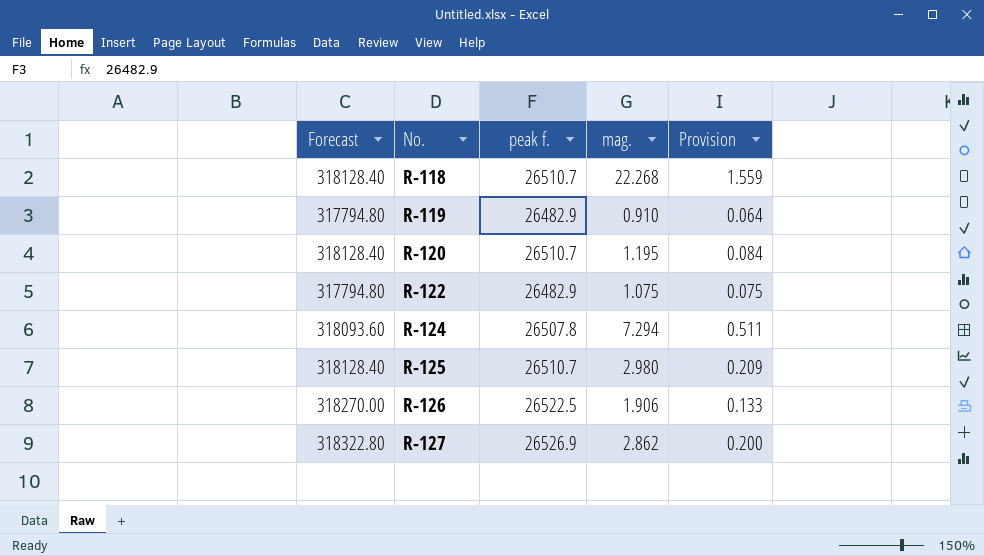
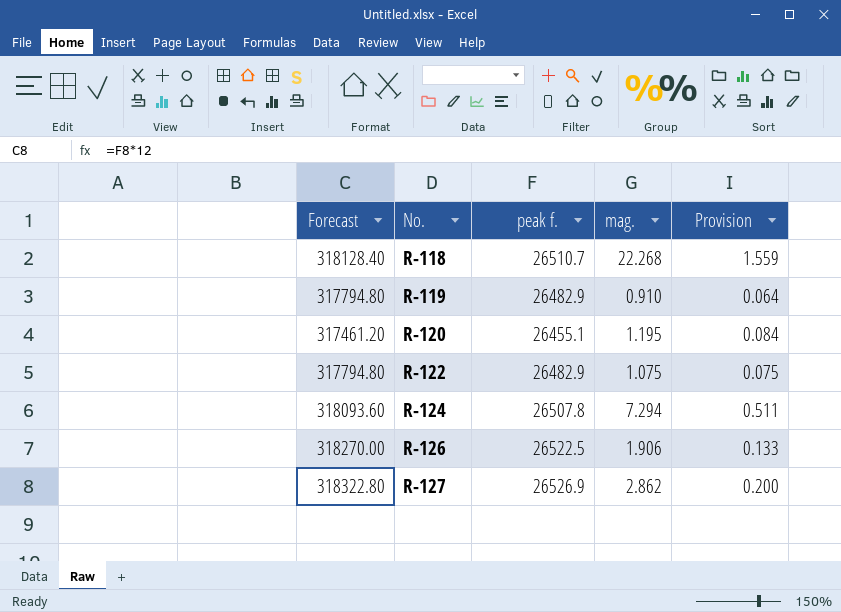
row R-125: 318128.40 | 26510.7 | 2.980 | 0.209 -> none
R-120 | Forecast: 318128.40 -> 317461.20
R-120 | peak f.: 26510.7 -> 26455.1

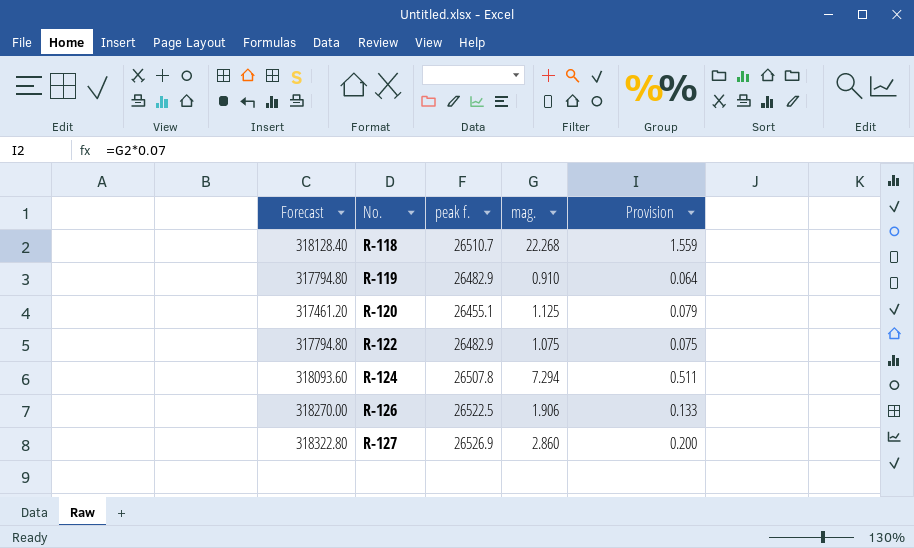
R-120 | mag.: 1.195 -> 1.125
R-120 | Provision: 0.084 -> 0.079
R-127 | mag.: 2.862 -> 2.860

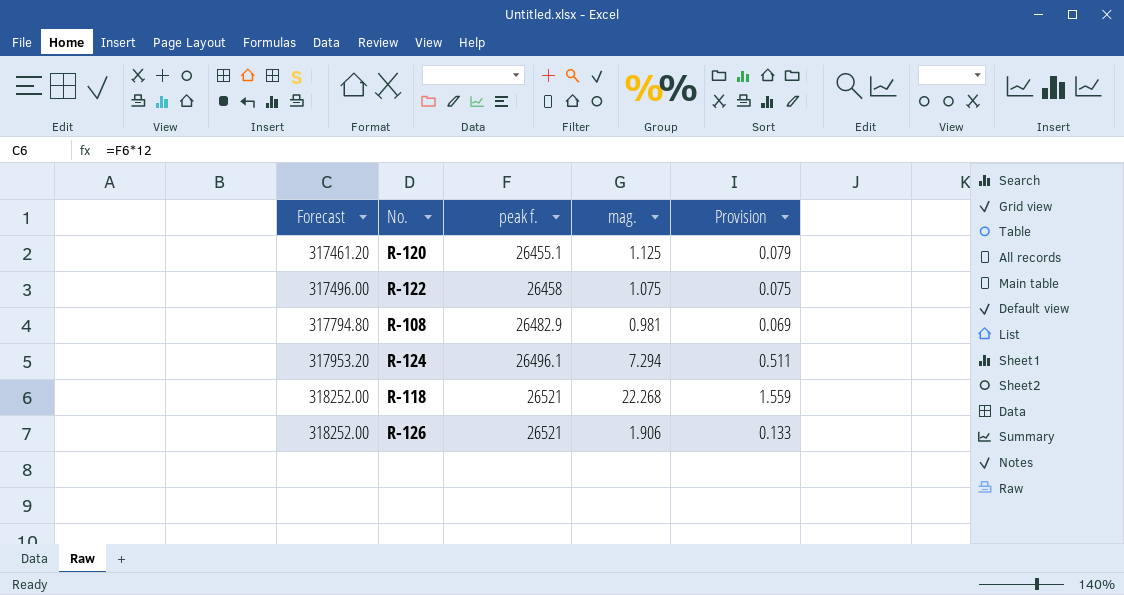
row order: No. ascending -> Forecast ascending
row R-119: 317794.80 | 26482.9 | 0.910 | 0.064 -> none
row R-127: 318322.80 | 26526.9 | 2.860 | 0.200 -> none
R-122 | Forecast: 317794.80 -> 317496.00
R-122 | peak f.: 26482.9 -> 26458
row R-108: none -> 317794.80 | 26482.9 | 0.981 | 0.069
R-124 | Forecast: 318093.60 -> 317953.20
R-124 | peak f.: 26507.8 -> 26496.1
R-118 | Forecast: 318128.40 -> 318252.00
R-118 | peak f.: 26510.7 -> 26521
R-126 | Forecast: 318270.00 -> 318252.00
R-126 | peak f.: 26522.5 -> 26521

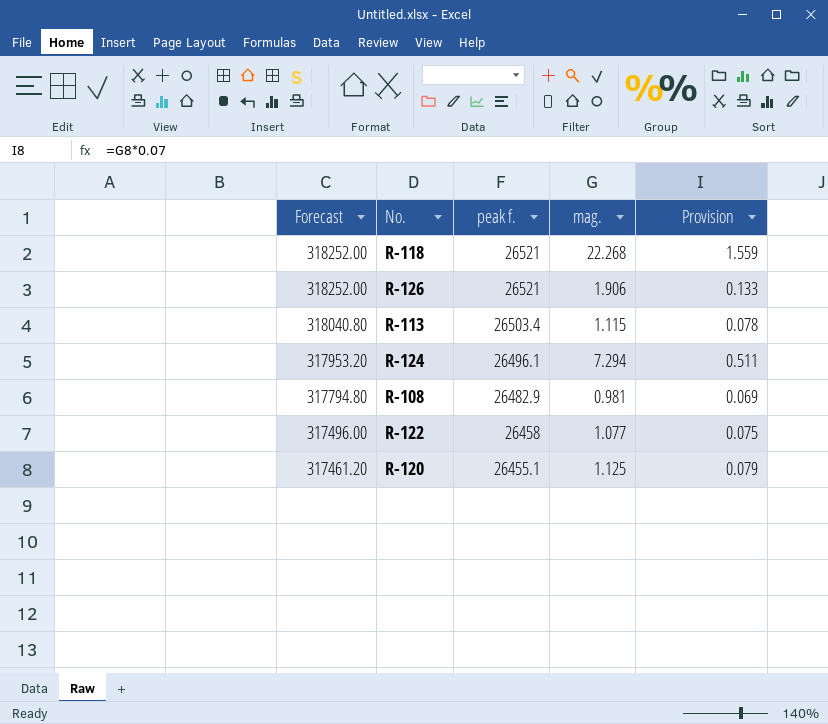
row order: Forecast ascending -> Forecast descending
row R-113: none -> 318040.80 | 26503.4 | 1.115 | 0.078
R-122 | mag.: 1.075 -> 1.077

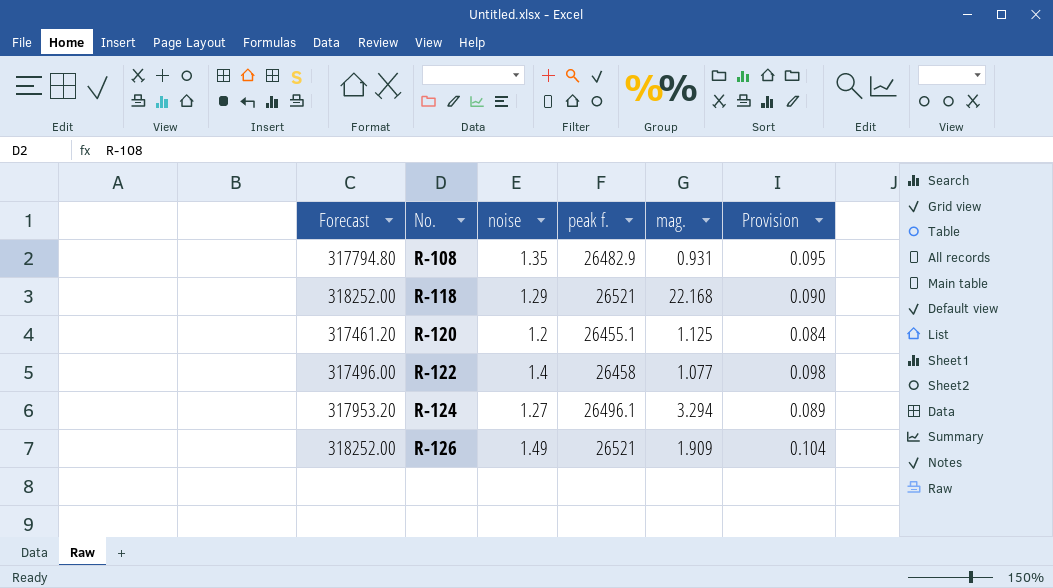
row order: Forecast descending -> No. ascending
column noise | position: none -> 3
column Provision | formula: [mag.] * 0.07 -> [noise] * 0.07
row R-113: 318040.80 | 26503.4 | 1.115 | 0.078 -> none
R-108 | mag.: 0.981 -> 0.931
R-118 | mag.: 22.268 -> 22.168
R-124 | mag.: 7.294 -> 3.294
R-126 | mag.: 1.906 -> 1.909

